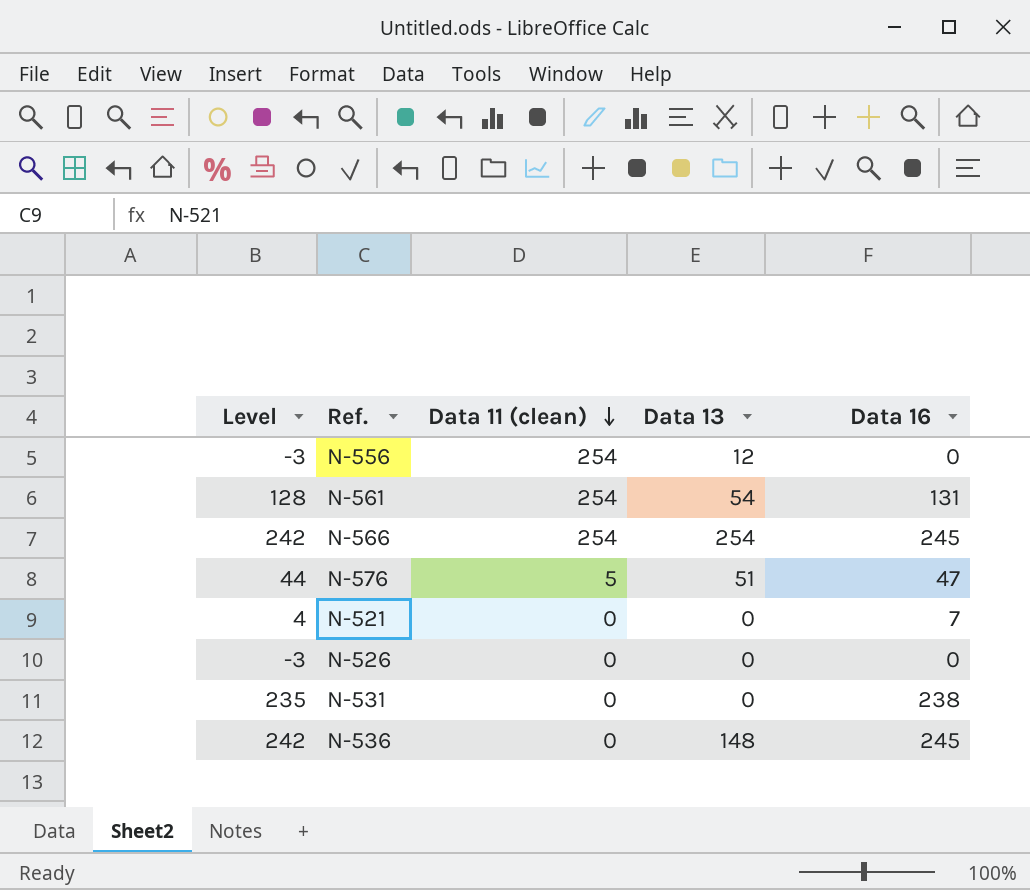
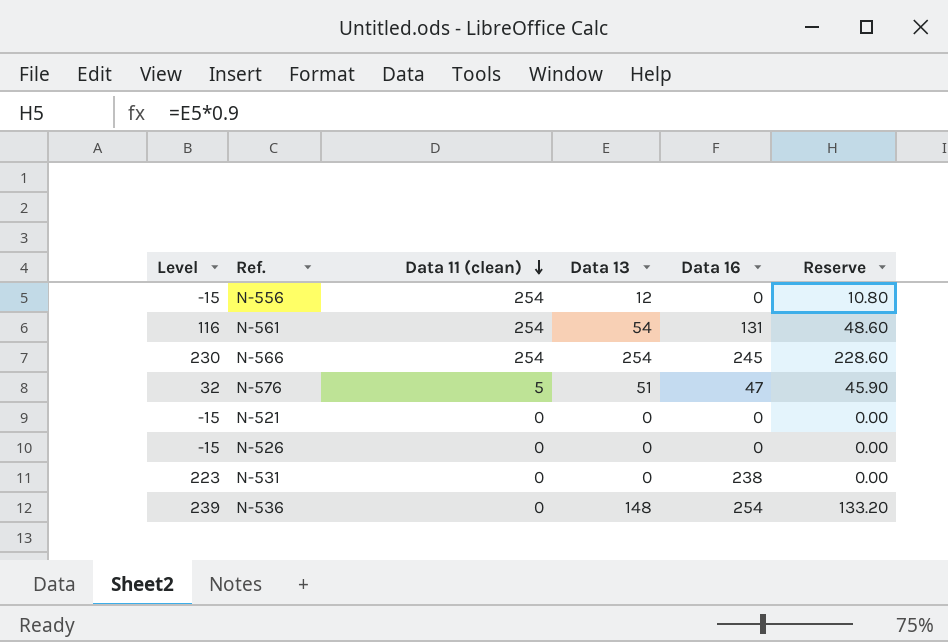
column Level | formula: [Data 16] - 3 -> [Data 16] - 15
column Reserve | formula: none -> [Data 13] * 0.9
N-521 | Data 16: 7 -> 0
N-536 | Data 16: 245 -> 254

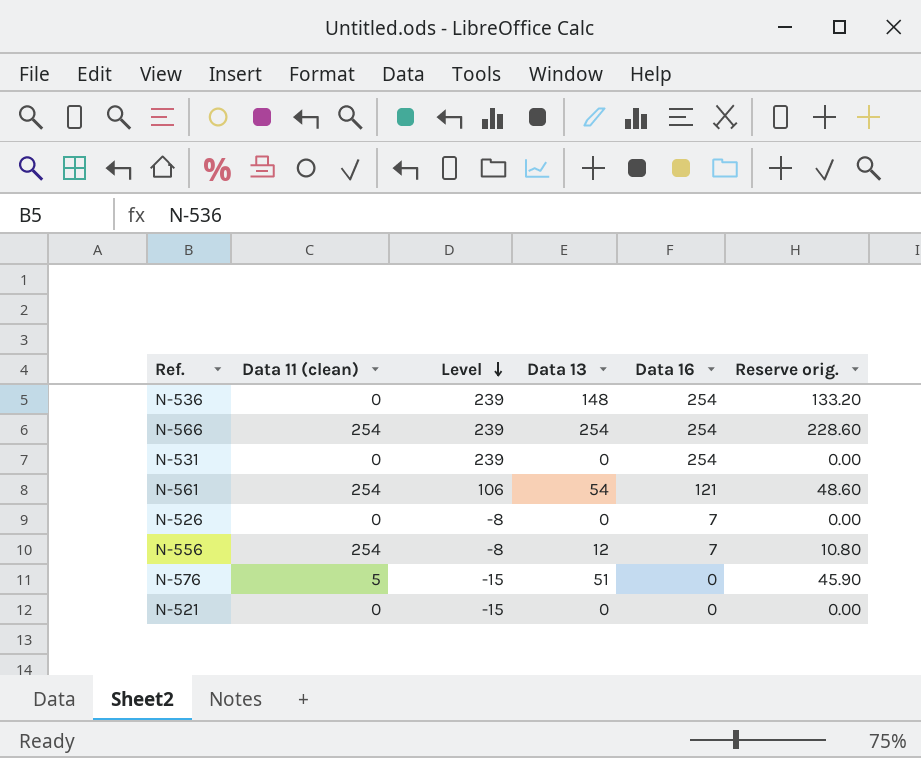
row order: Data 11 (clean) descending -> Level descending
column Level | position: 1 -> 3
column name: Reserve -> Reserve orig.
N-566 | Level: 230 -> 239
N-566 | Data 16: 245 -> 254
N-531 | Level: 223 -> 239
N-531 | Data 16: 238 -> 254
N-561 | Level: 116 -> 106
N-561 | Data 16: 131 -> 121
N-526 | Level: -15 -> -8
N-526 | Data 16: 0 -> 7
N-556 | Level: -15 -> -8
N-556 | Data 16: 0 -> 7
N-576 | Level: 32 -> -15
N-576 | Data 16: 47 -> 0

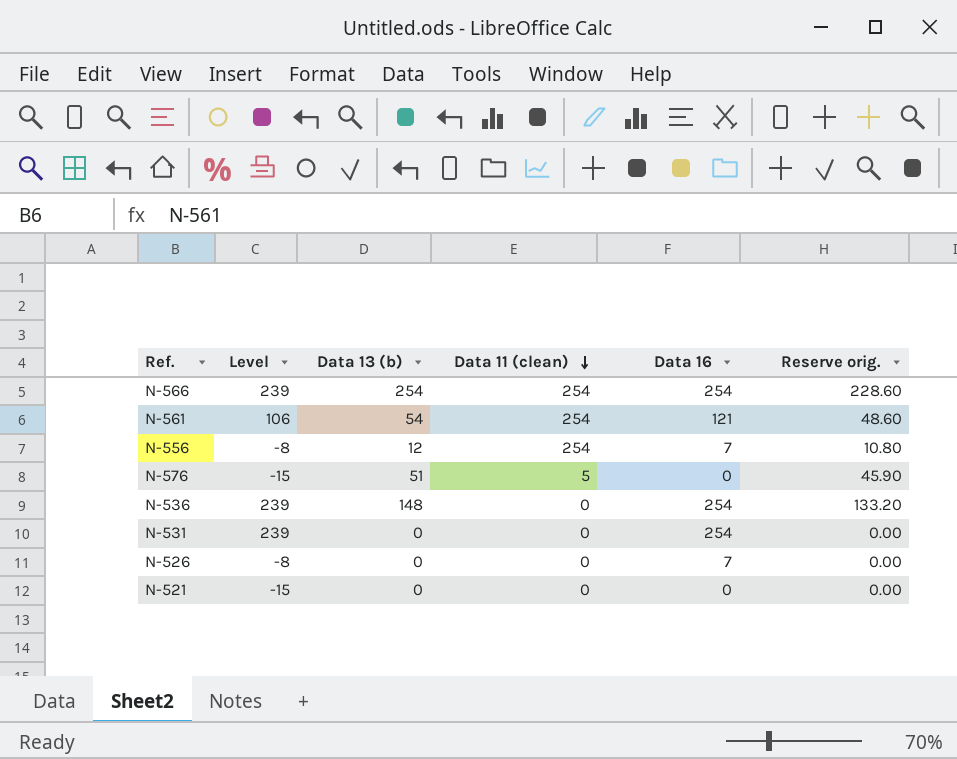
row order: Level descending -> Data 11 (clean) descending
column name: Data 13 -> Data 13 (b)
column Data 11 (clean) | position: 2 -> 4

